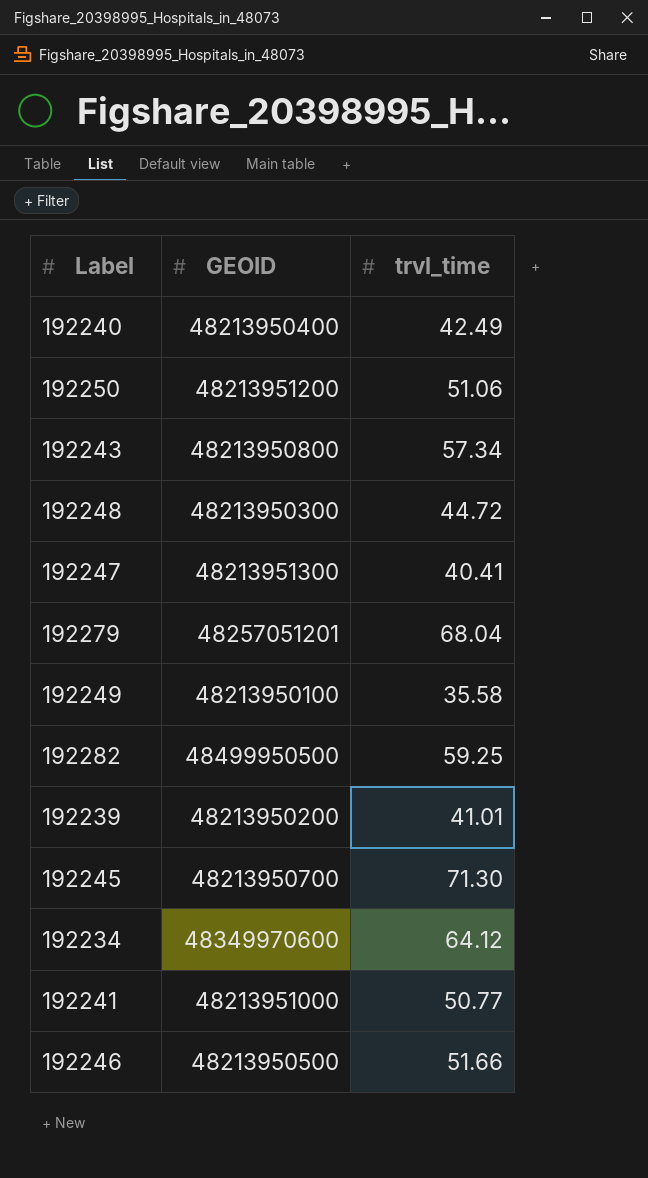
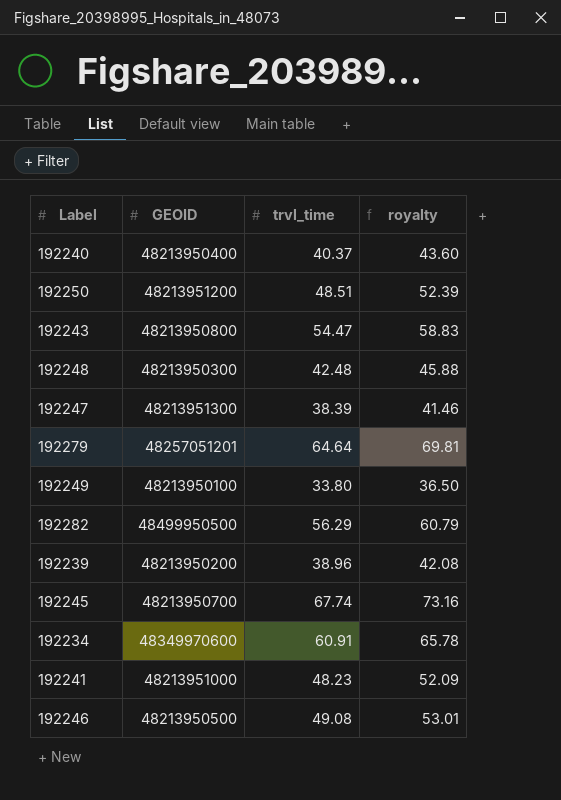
column royalty | formula: none -> [trvl_time] * 1.08
192240 | trvl_time: 42.49 -> 40.37
192250 | trvl_time: 51.06 -> 48.51
192243 | trvl_time: 57.34 -> 54.47
192248 | trvl_time: 44.72 -> 42.48
192247 | trvl_time: 40.41 -> 38.39
192279 | trvl_time: 68.04 -> 64.64
192249 | trvl_time: 35.58 -> 33.80
192282 | trvl_time: 59.25 -> 56.29
192239 | trvl_time: 41.01 -> 38.96
192245 | trvl_time: 71.30 -> 67.74
192234 | trvl_time: 64.12 -> 60.91
192241 | trvl_time: 50.77 -> 48.23
192246 | trvl_time: 51.66 -> 49.08

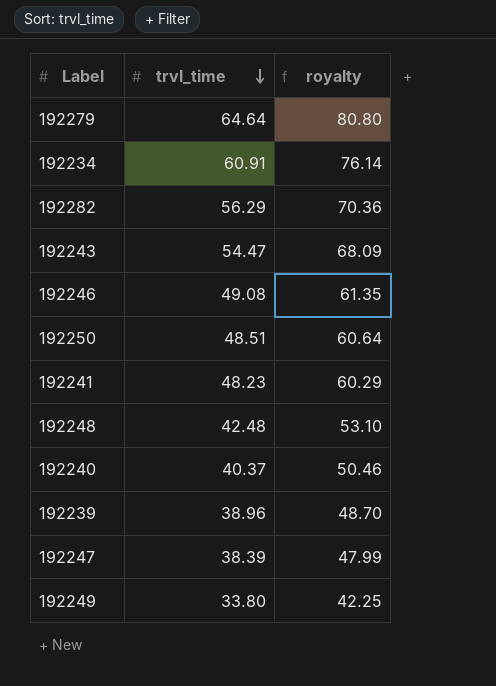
row order: none -> trvl_time descending
column GEOID | position: 2 -> none
column royalty | formula: [trvl_time] * 1.08 -> [trvl_time] * 1.25
row 192245: 48213950700 | 67.74 | 73.16 -> none

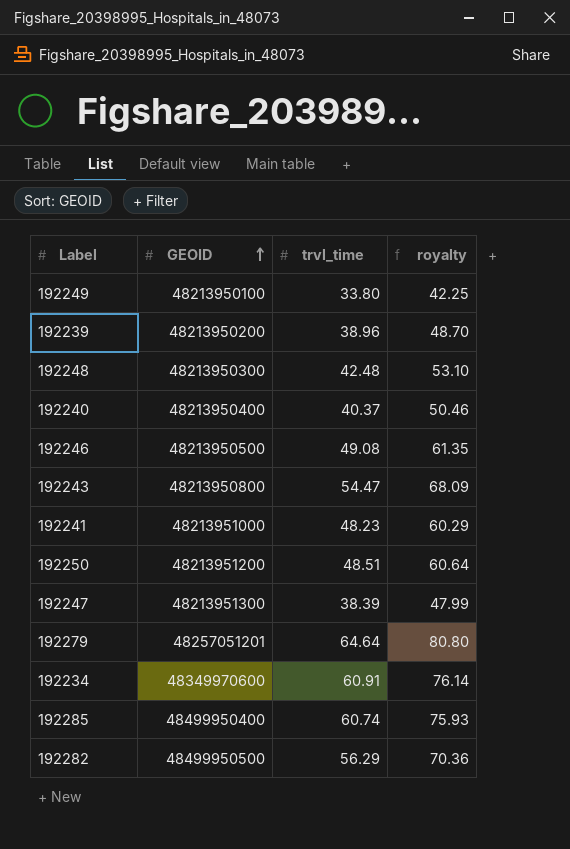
row order: trvl_time descending -> GEOID ascending
column GEOID | position: none -> 2
row 192285: none -> 48499950400 | 60.74 | 75.93

